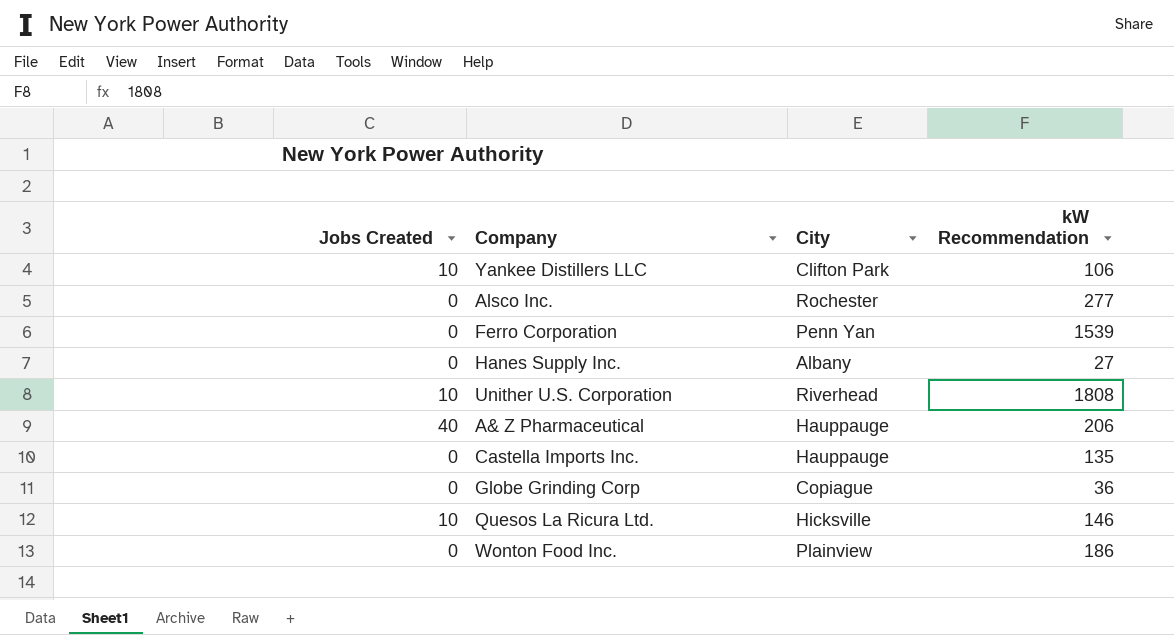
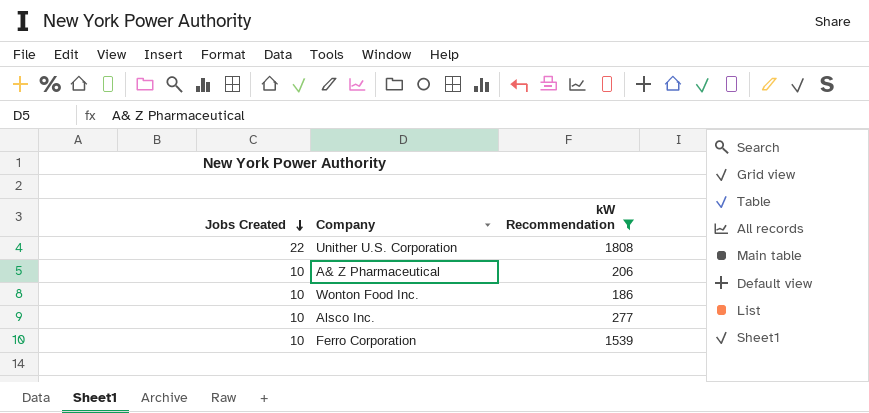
filter: none -> kW Recommendation >= 186
row order: none -> Jobs Created descending
column City | position: 3 -> none
Unither U.S. Corporation | Jobs Created: 10 -> 22
A& Z Pharmaceutical | Jobs Created: 40 -> 10
Wonton Food Inc. | Jobs Created: 0 -> 10
Alsco Inc. | Jobs Created: 0 -> 10
Ferro Corporation | Jobs Created: 0 -> 10

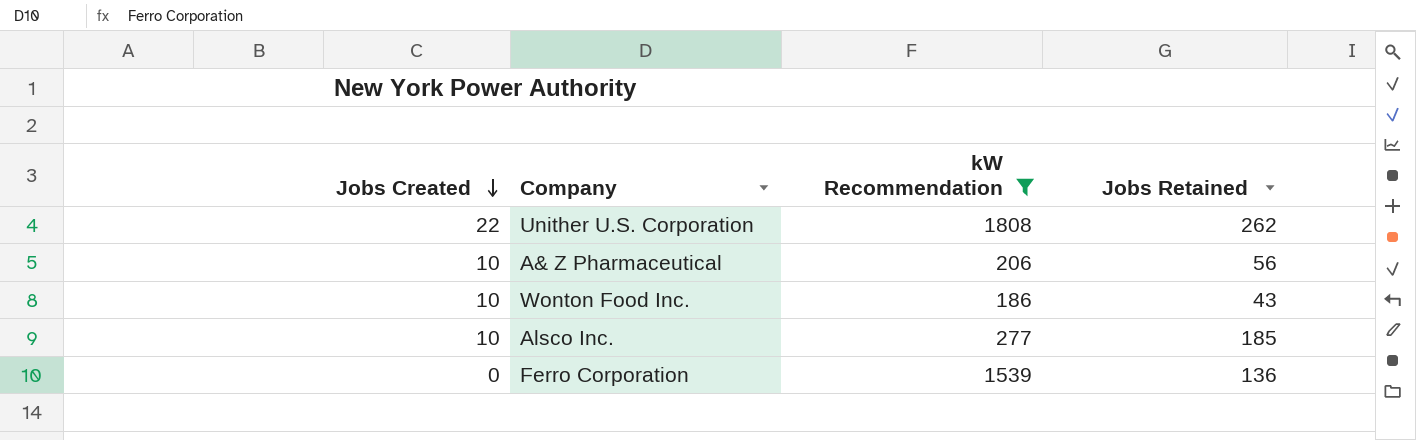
column Jobs Retained | position: none -> 4
Ferro Corporation | Jobs Created: 10 -> 0

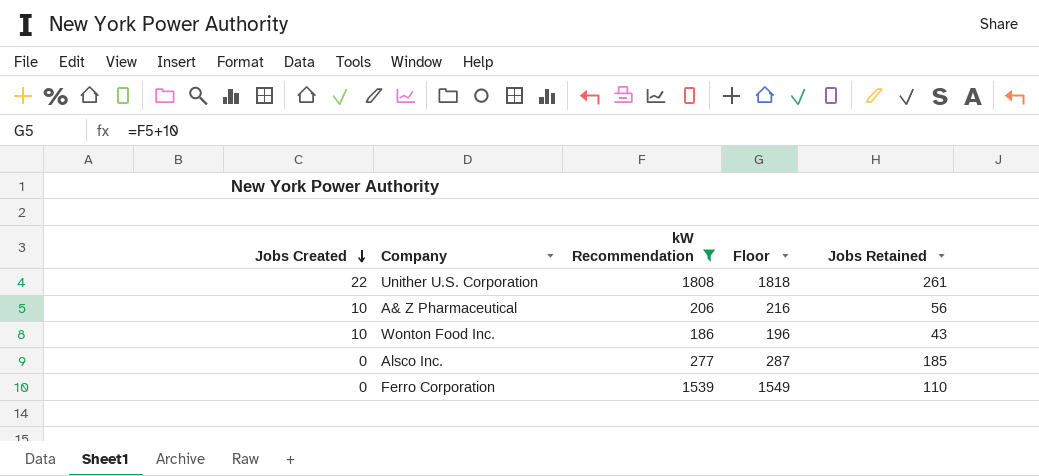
column Floor | formula: none -> [kW Recommendation] + 10
Unither U.S. Corporation | Jobs Retained: 262 -> 261
Alsco Inc. | Jobs Created: 10 -> 0
Ferro Corporation | Jobs Retained: 136 -> 110

